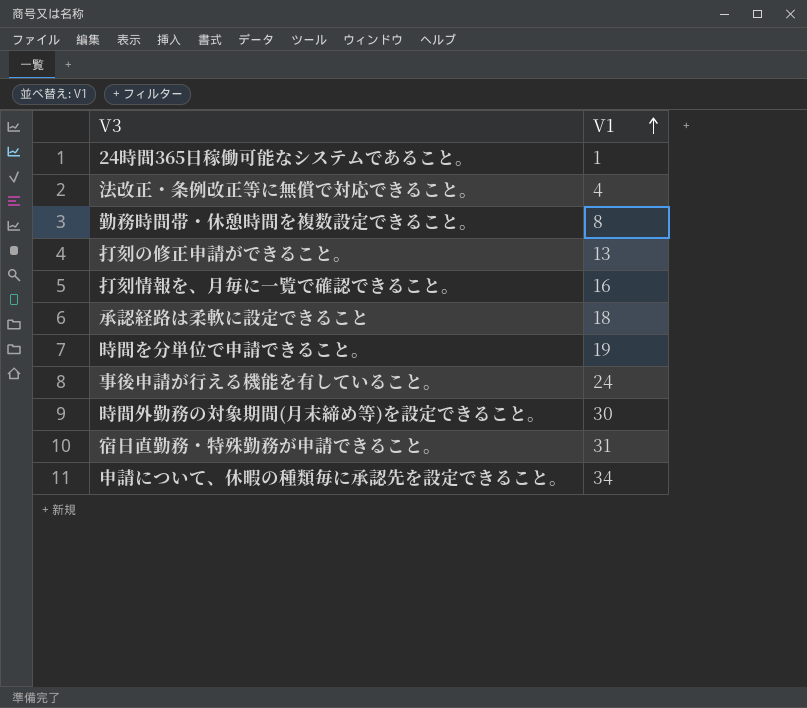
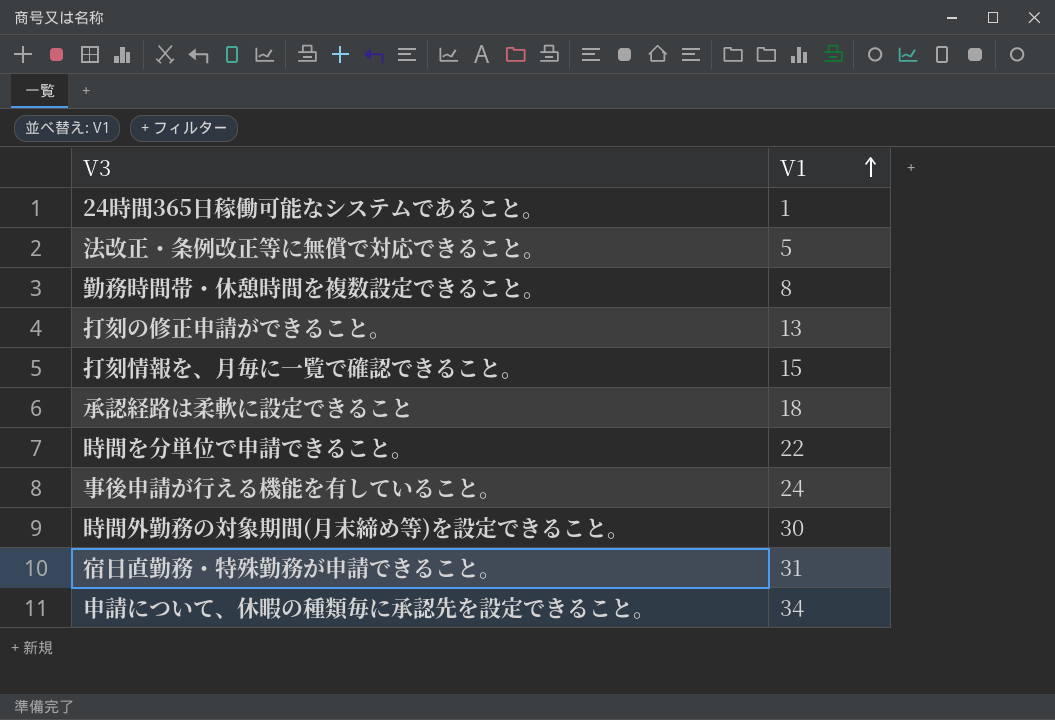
法改正・条例改正等に無償で対応できること。 | V1: 4 -> 5
打刻情報を、月毎に一覧で確認できること。 | V1: 16 -> 15
時間を分単位で申請できること。 | V1: 19 -> 22

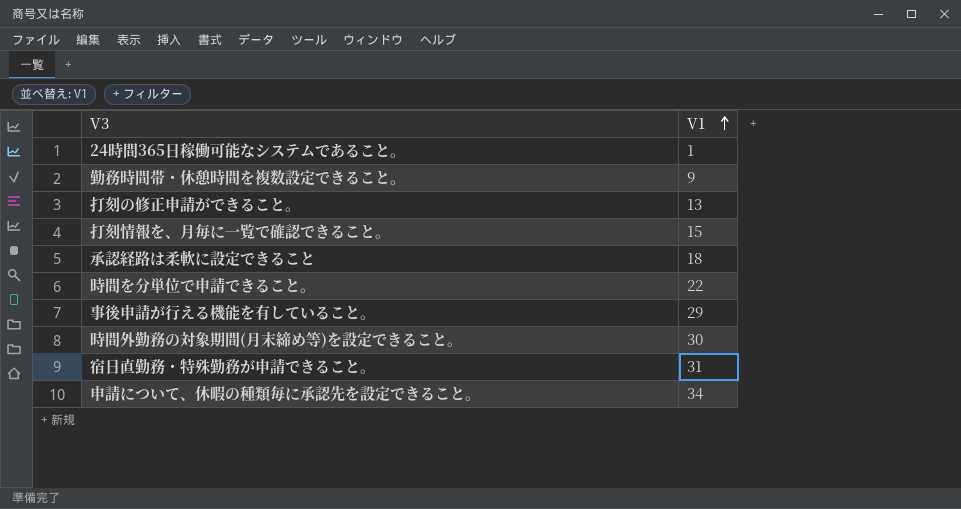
row 法改正・条例改正等に無償で対応できること。: 5 -> none
勤務時間帯・休憩時間を複数設定できること。 | V1: 8 -> 9
事後申請が行える機能を有していること。 | V1: 24 -> 29

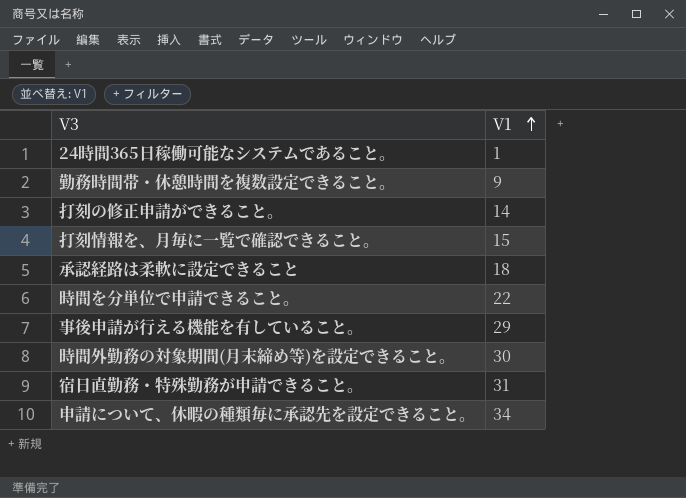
打刻の修正申請ができること。 | V1: 13 -> 14

